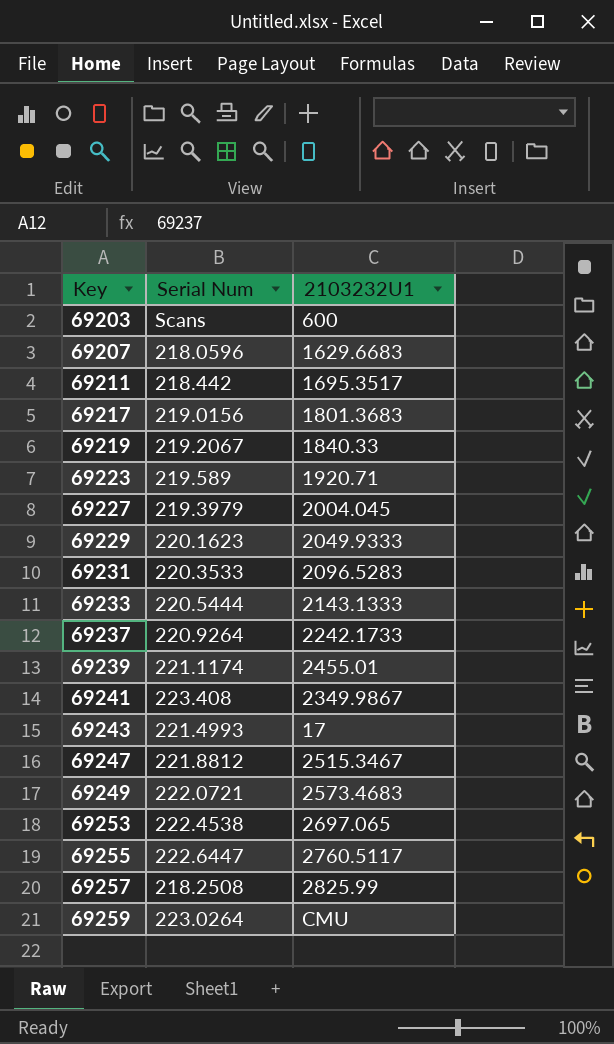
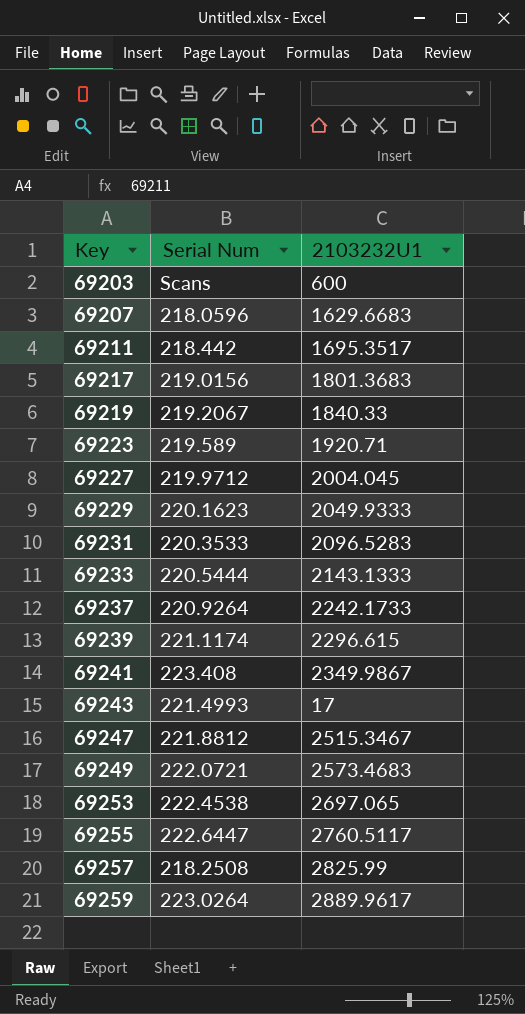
69227 | Serial Num: 219.3979 -> 219.9712
69239 | 2103232U1: 2455.01 -> 2296.615
69259 | 2103232U1: CMU -> 2889.9617

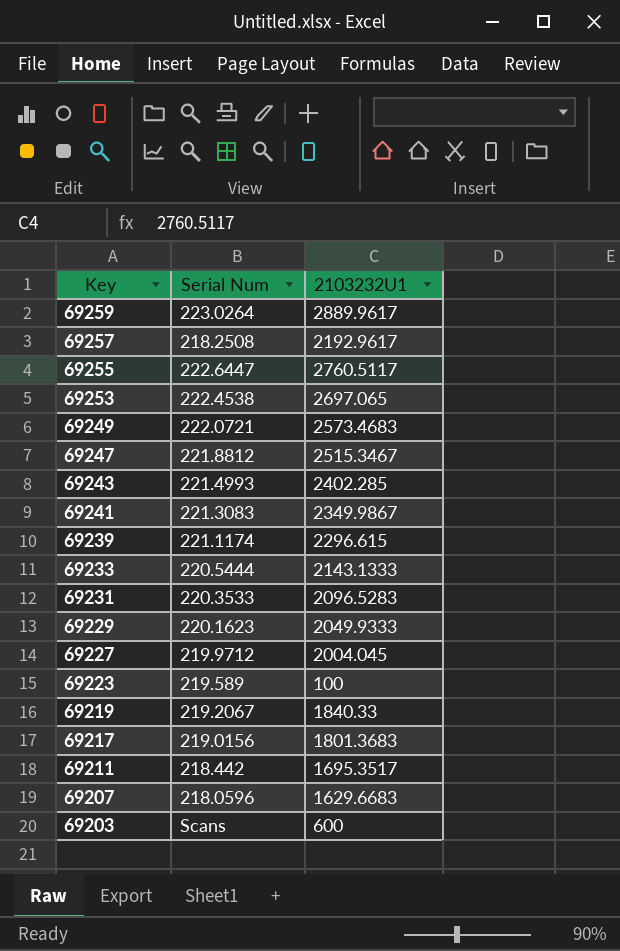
row order: Key ascending -> Key descending
row 69237: 220.9264 | 2242.1733 -> none
69257 | 2103232U1: 2825.99 -> 2192.9617
69243 | 2103232U1: 17 -> 2402.285
69241 | Serial Num: 223.408 -> 221.3083
69223 | 2103232U1: 1920.71 -> 100

